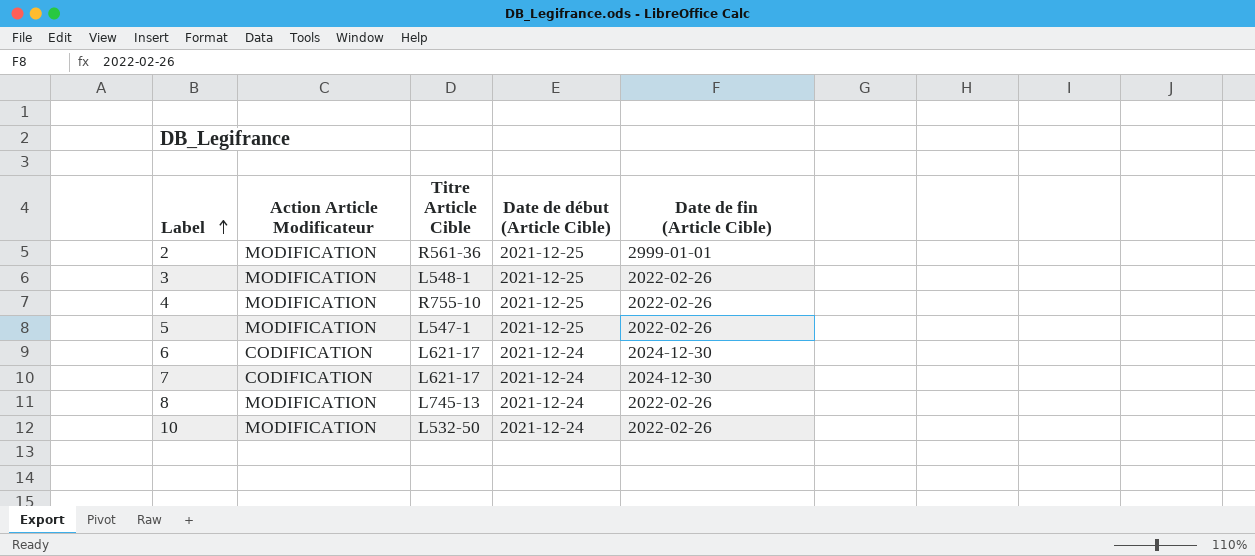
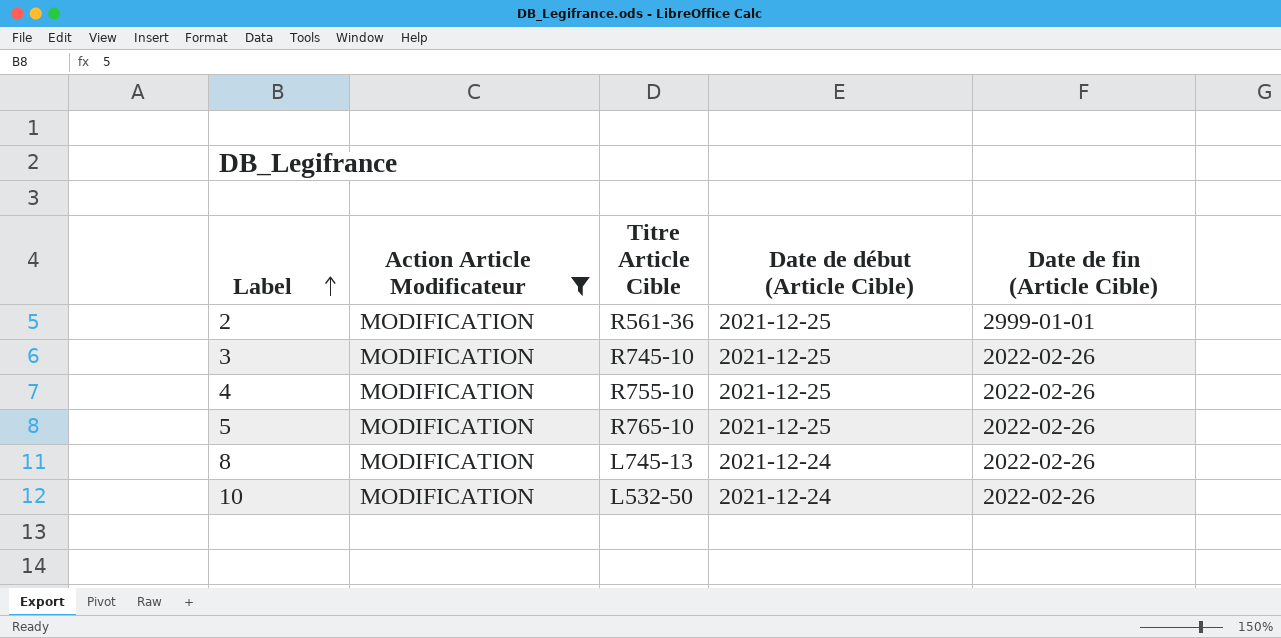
filter: none -> Action Article Modificateur = MODIFICATION
3 | Titre Article Cible: L548-1 -> R745-10
5 | Titre Article Cible: L547-1 -> R765-10

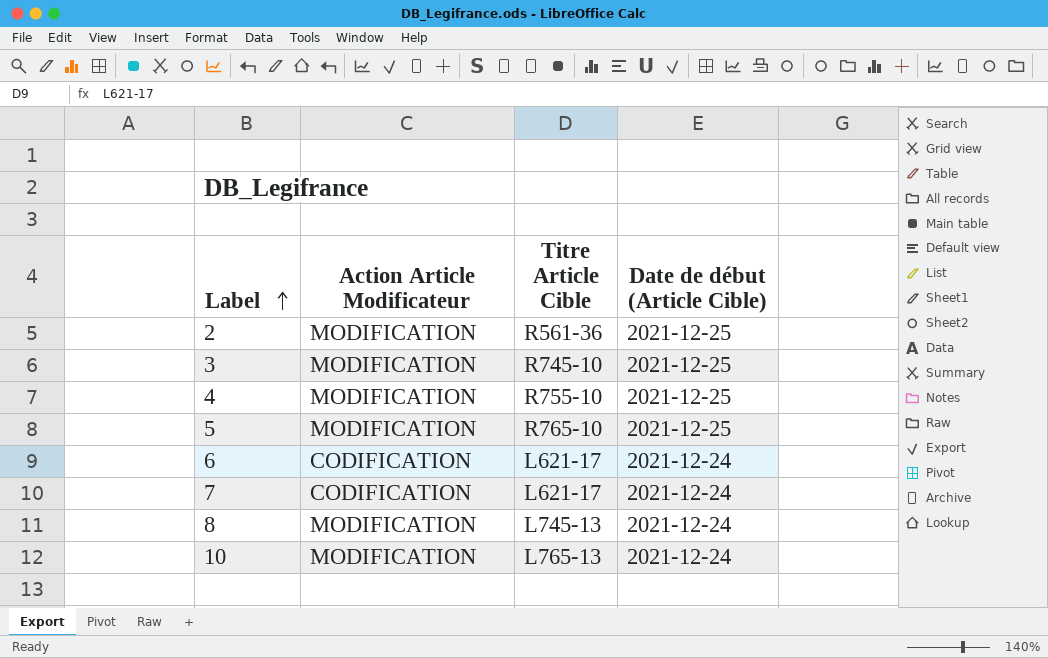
filter: Action Article Modificateur = MODIFICATION -> none
column Date de fin (Article Cible) | position: 5 -> none
10 | Titre Article Cible: L532-50 -> L765-13

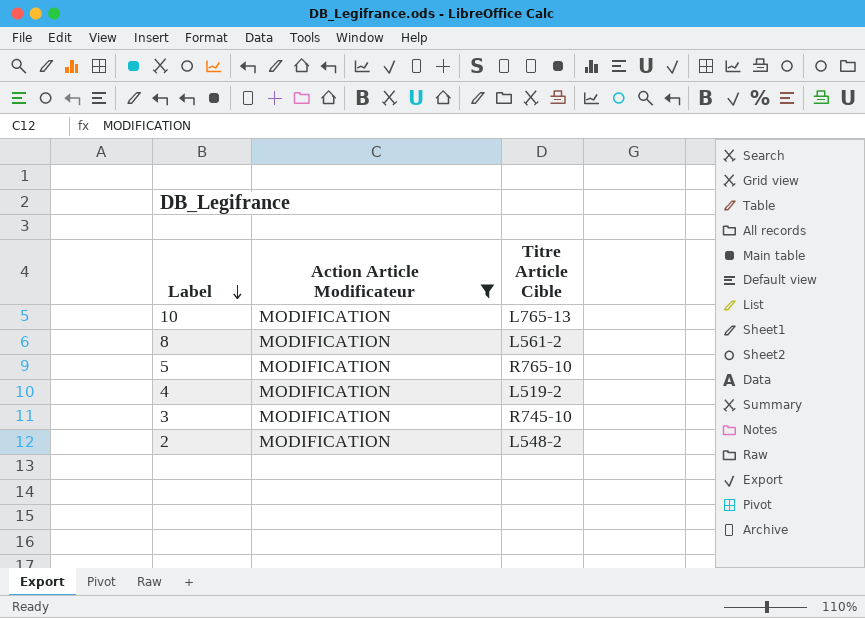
filter: none -> Action Article Modificateur = MODIFICATION
row order: Label ascending -> Label descending
column Date de début (Article Cible) | position: 4 -> none
8 | Titre Article Cible: L745-13 -> L561-2
4 | Titre Article Cible: R755-10 -> L519-2
2 | Titre Article Cible: R561-36 -> L548-2

